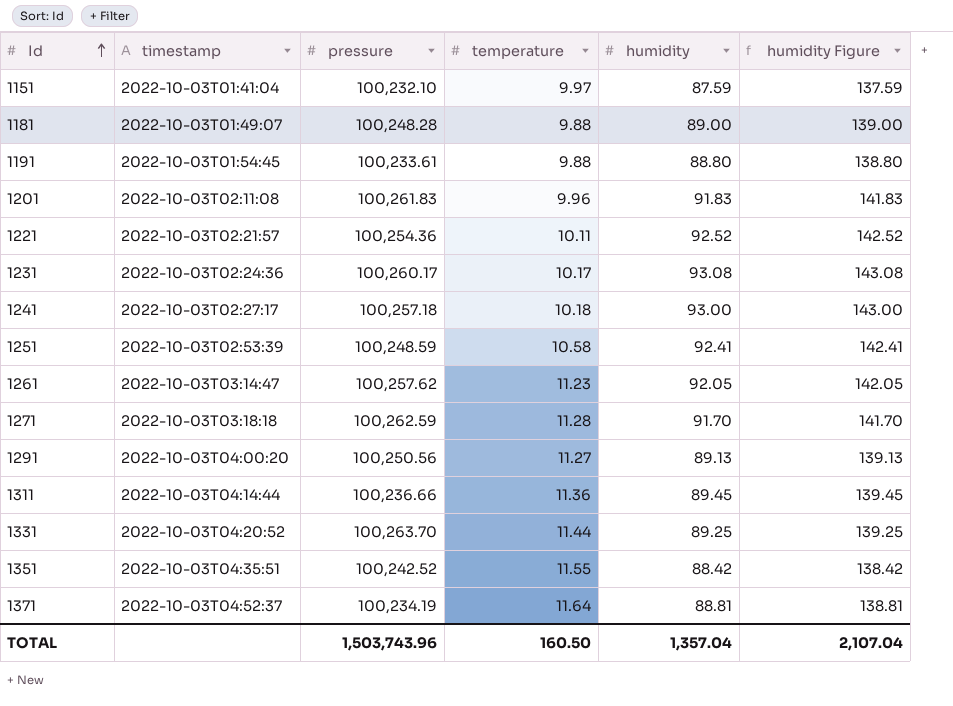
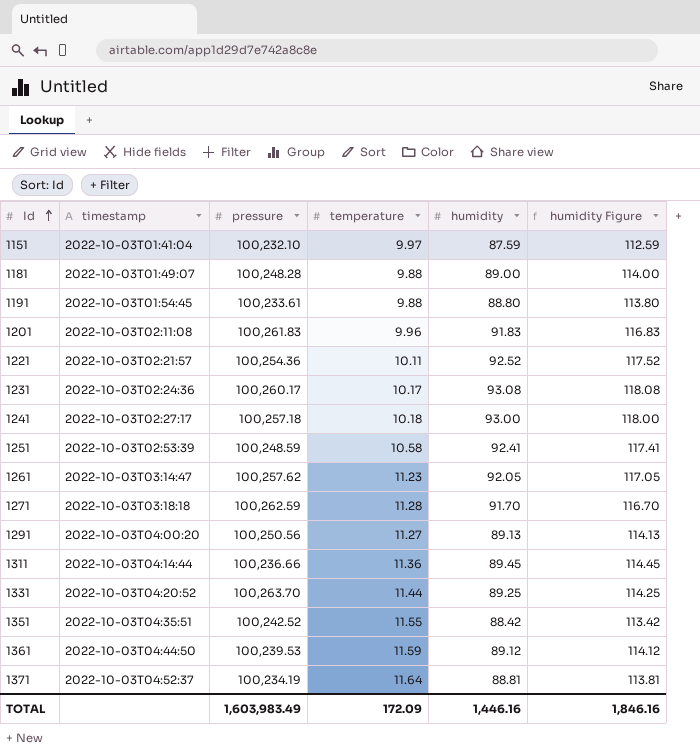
column humidity Figure | formula: [humidity] + 50 -> [humidity] + 25
row 1361: none -> 2022-10-03T04:44:50 | 100,239.53 | 11.59 | 89.12 | 114.12
TOTAL | pressure: 1,503,743.96 -> 1,603,983.49
TOTAL | temperature: 160.50 -> 172.09
TOTAL | humidity: 1,357.04 -> 1,446.16
TOTAL | humidity Figure: 2,107.04 -> 1,846.16

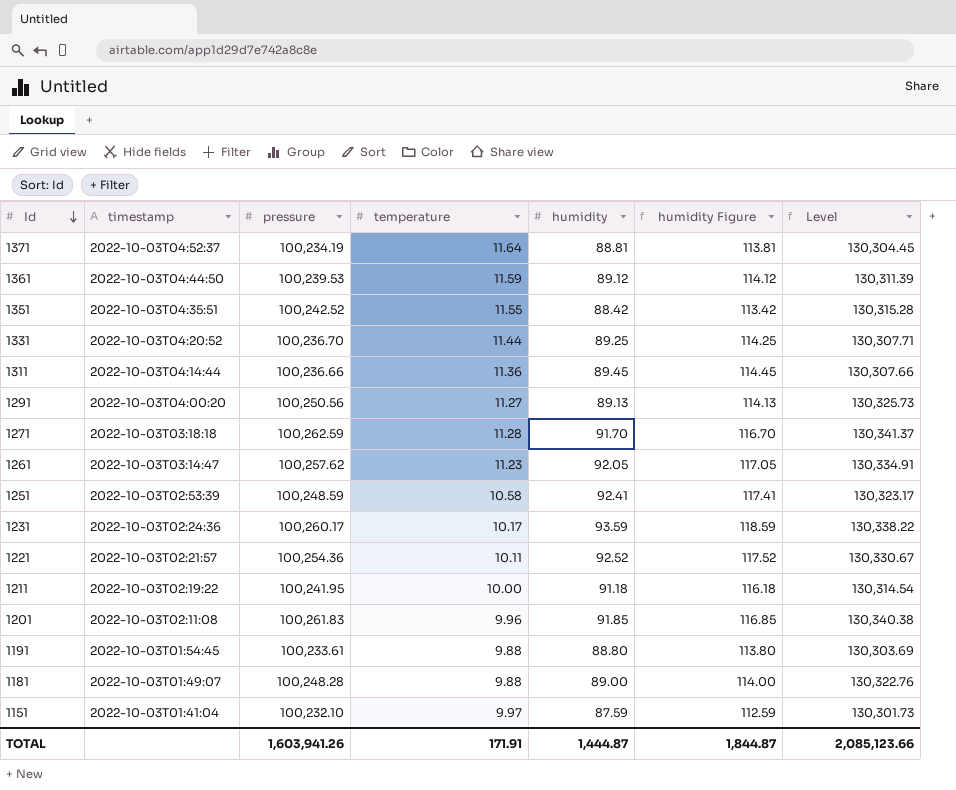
row order: Id ascending -> Id descending
column Level | formula: none -> [pressure] * 1.3
row 1241: 2022-10-03T02:27:17 | 100,257.18 | 10.18 | 93.00 | 118.00 -> none
1331 | pressure: 100,263.70 -> 100,236.70
1231 | humidity: 93.08 -> 93.59
1231 | humidity Figure: 118.08 -> 118.59
row 1211: none -> 2022-10-03T02:19:22 | 100,241.95 | 10.00 | 91.18 | 116.18 | 130,314.54
1201 | humidity: 91.83 -> 91.85
1201 | humidity Figure: 116.83 -> 116.85
TOTAL | pressure: 1,603,983.49 -> 1,603,941.26
TOTAL | temperature: 172.09 -> 171.91
TOTAL | humidity: 1,446.16 -> 1,444.87
TOTAL | humidity Figure: 1,846.16 -> 1,844.87

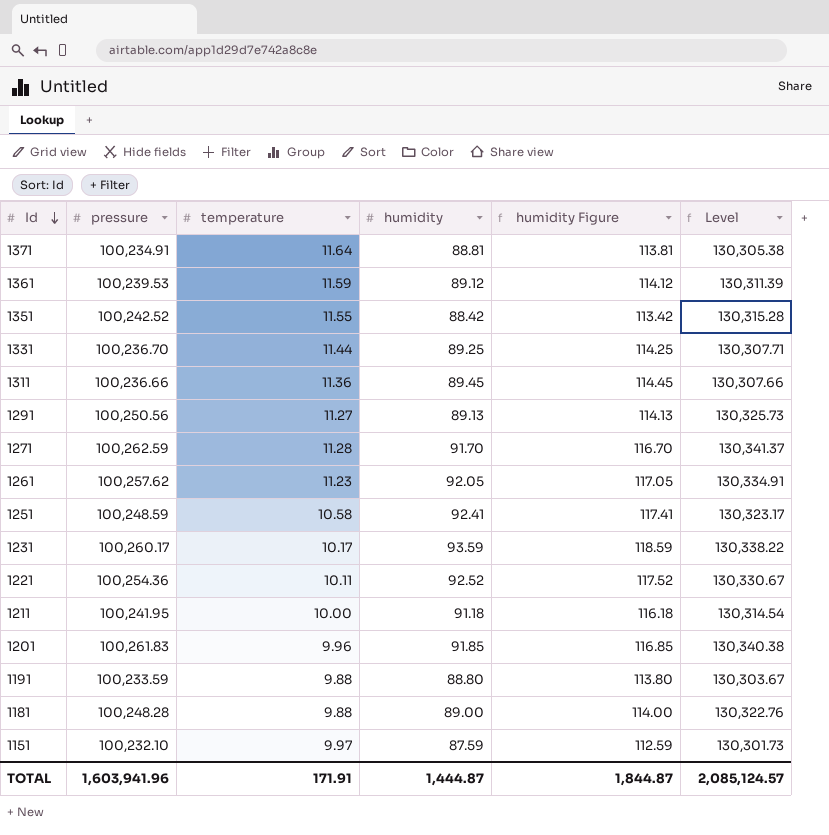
column timestamp | position: 2 -> none
1371 | pressure: 100,234.19 -> 100,234.91
1371 | Level: 130,304.45 -> 130,305.38
1191 | pressure: 100,233.61 -> 100,233.59
1191 | Level: 130,303.69 -> 130,303.67
TOTAL | pressure: 1,603,941.26 -> 1,603,941.96
TOTAL | Level: 2,085,123.66 -> 2,085,124.57

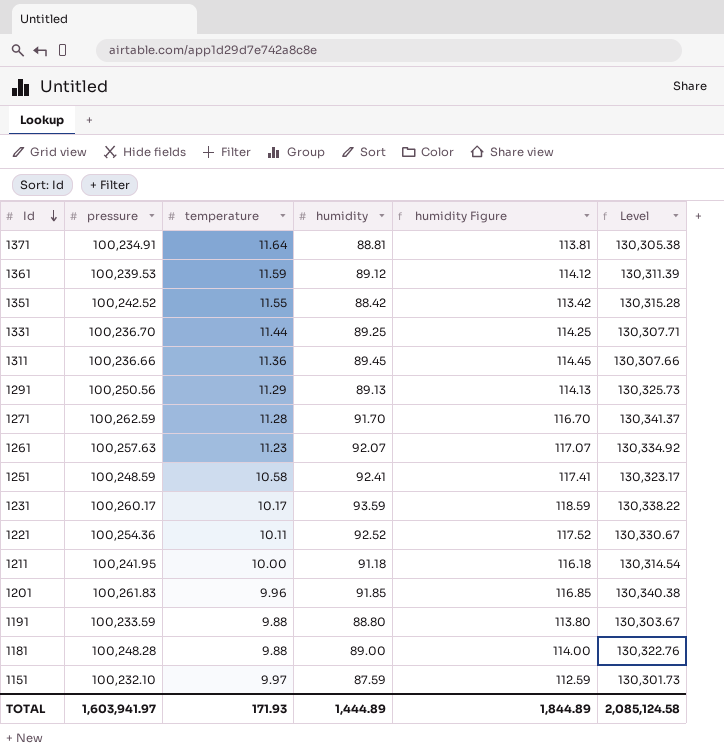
1291 | temperature: 11.27 -> 11.29
1261 | pressure: 100,257.62 -> 100,257.63
1261 | humidity: 92.05 -> 92.07
1261 | humidity Figure: 117.05 -> 117.07
1261 | Level: 130,334.91 -> 130,334.92
TOTAL | pressure: 1,603,941.96 -> 1,603,941.97
TOTAL | temperature: 171.91 -> 171.93
TOTAL | humidity: 1,444.87 -> 1,444.89
TOTAL | humidity Figure: 1,844.87 -> 1,844.89
TOTAL | Level: 2,085,124.57 -> 2,085,124.58

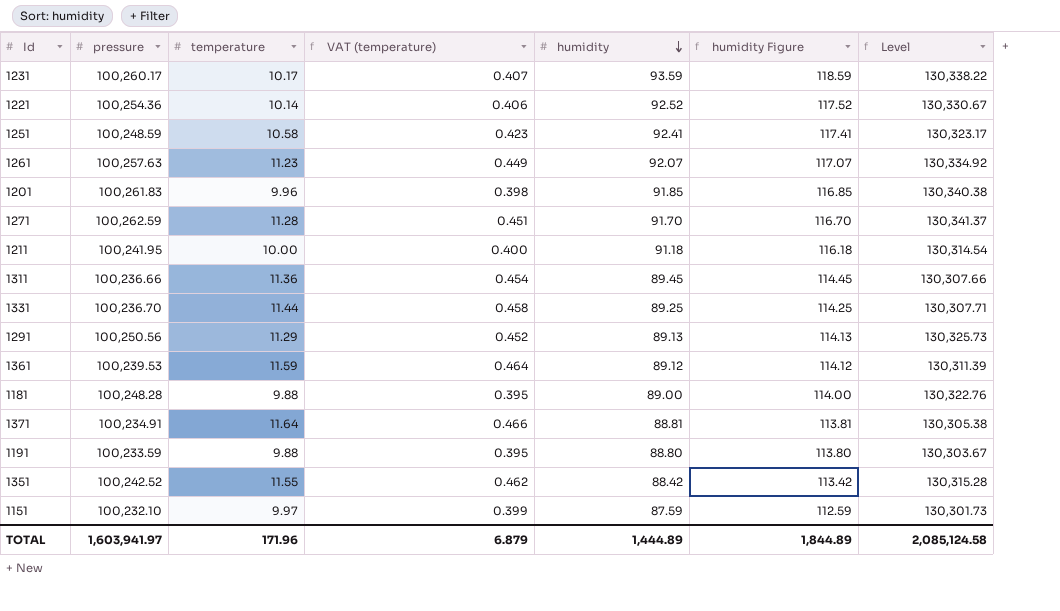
row order: Id descending -> humidity descending
column VAT (temperature) | formula: none -> [temperature] * 0.04
1221 | temperature: 10.11 -> 10.14
TOTAL | temperature: 171.93 -> 171.96

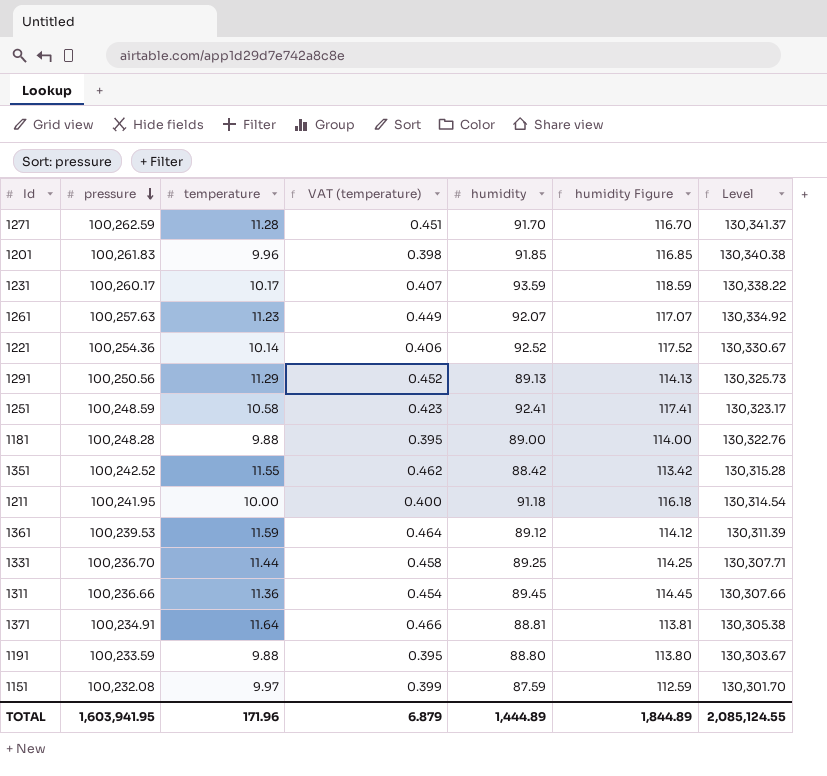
row order: humidity descending -> pressure descending
1151 | pressure: 100,232.10 -> 100,232.08
1151 | Level: 130,301.73 -> 130,301.70
TOTAL | pressure: 1,603,941.97 -> 1,603,941.95
TOTAL | Level: 2,085,124.58 -> 2,085,124.55

